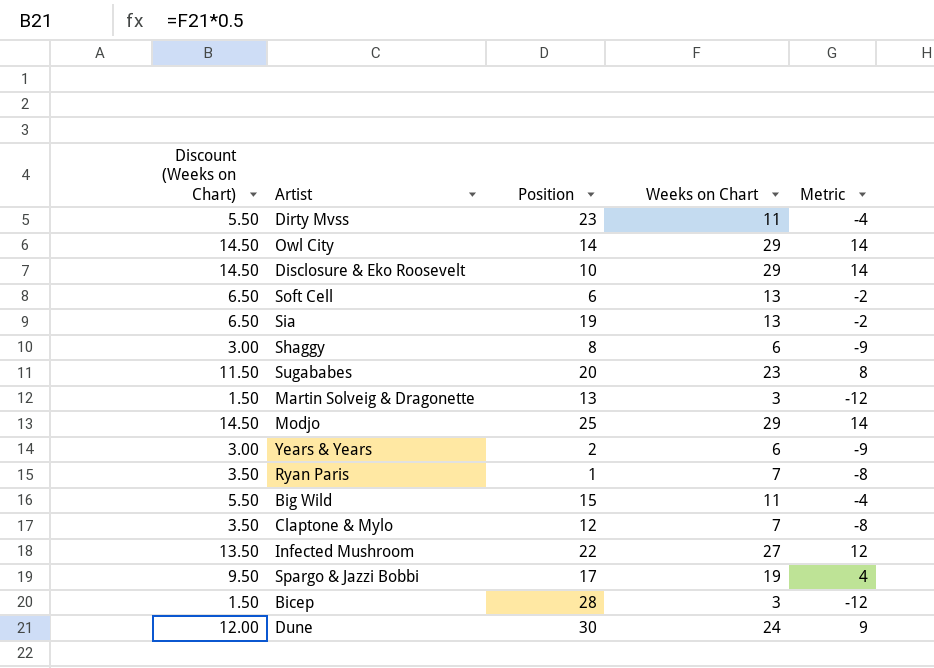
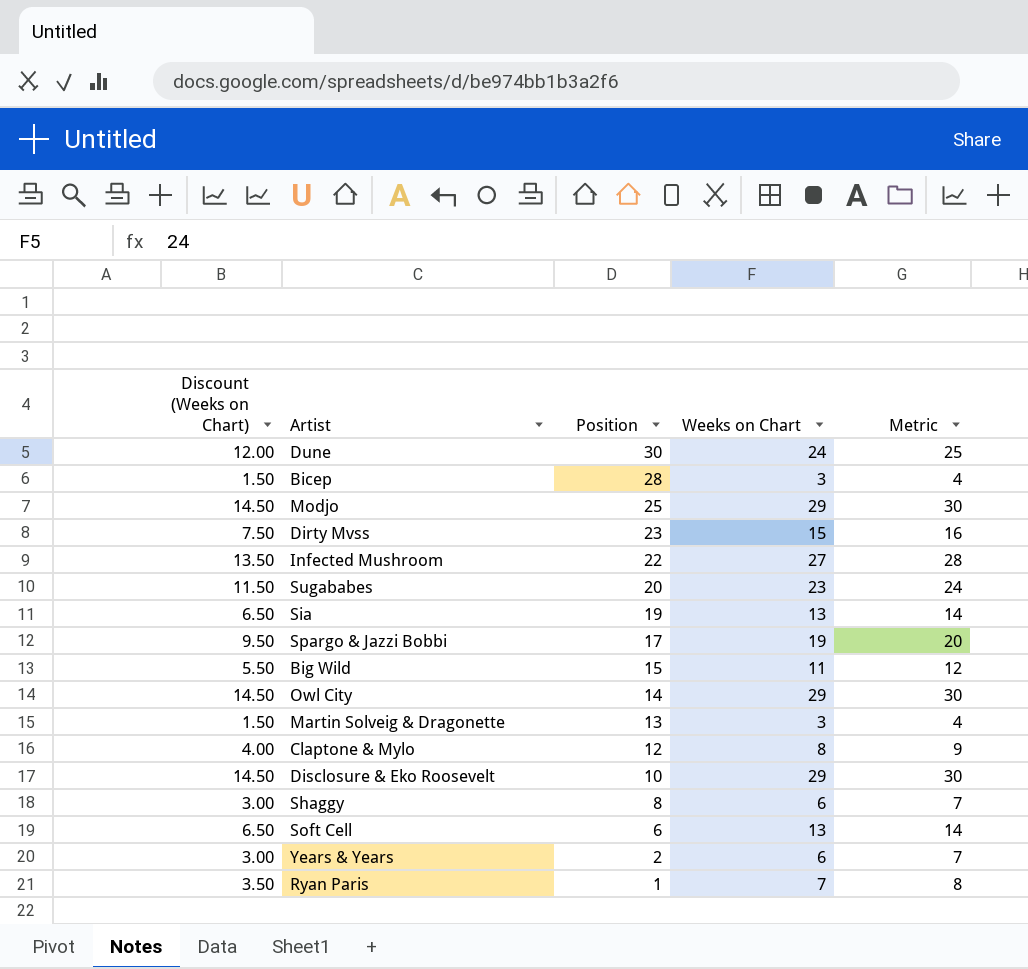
row order: none -> Position descending
column Metric | formula: [Weeks on Chart] - 15 -> [Weeks on Chart] + 1
Dirty Mvss | Discount (Weeks on Chart): 5.50 -> 7.50
Dirty Mvss | Weeks on Chart: 11 -> 15
Claptone & Mylo | Discount (Weeks on Chart): 3.50 -> 4.00
Claptone & Mylo | Weeks on Chart: 7 -> 8

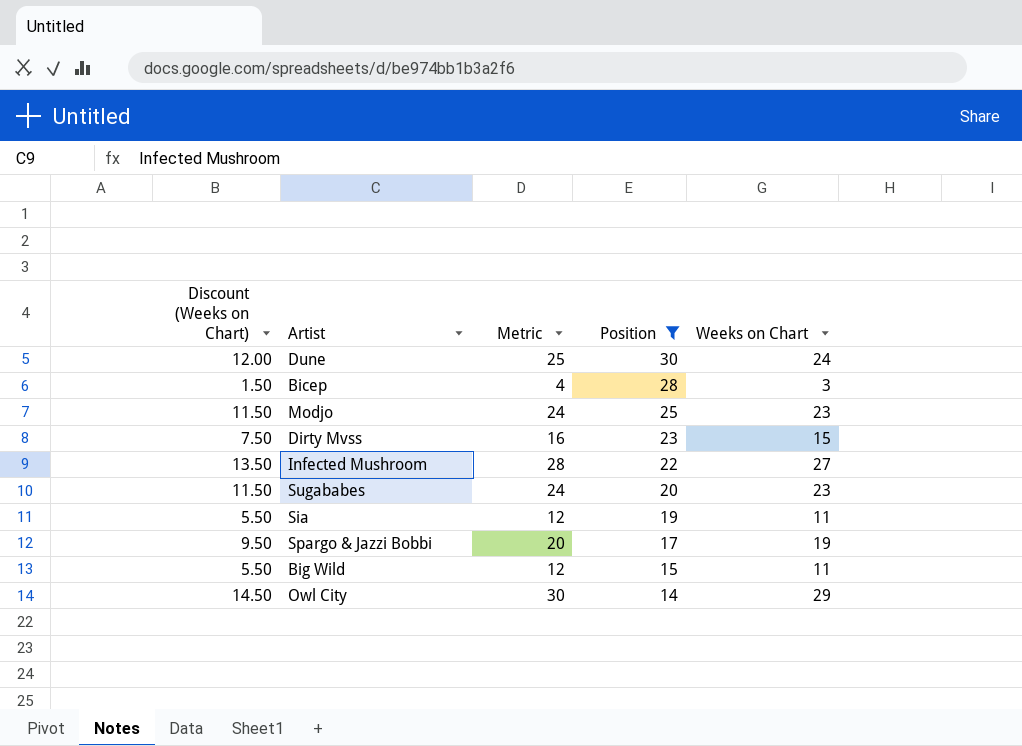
filter: none -> Position >= 14
column Metric | position: 5 -> 3
Modjo | Discount (Weeks on Chart): 14.50 -> 11.50
Modjo | Metric: 30 -> 24
Modjo | Weeks on Chart: 29 -> 23
Sia | Discount (Weeks on Chart): 6.50 -> 5.50
Sia | Metric: 14 -> 12
Sia | Weeks on Chart: 13 -> 11

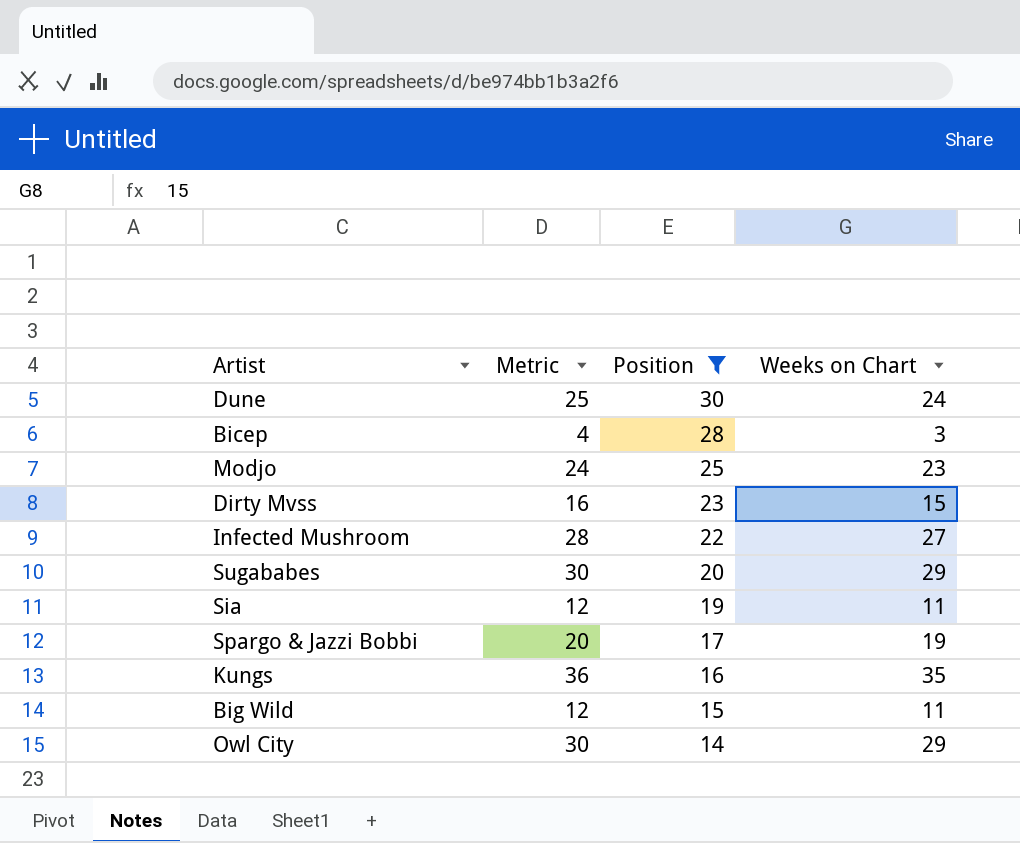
column Discount (Weeks on Chart) | formula: [Weeks on Chart] * 0.5 -> none
Sugababes | Metric: 24 -> 30
Sugababes | Weeks on Chart: 23 -> 29
row Kungs: none -> 36 | 16 | 35

